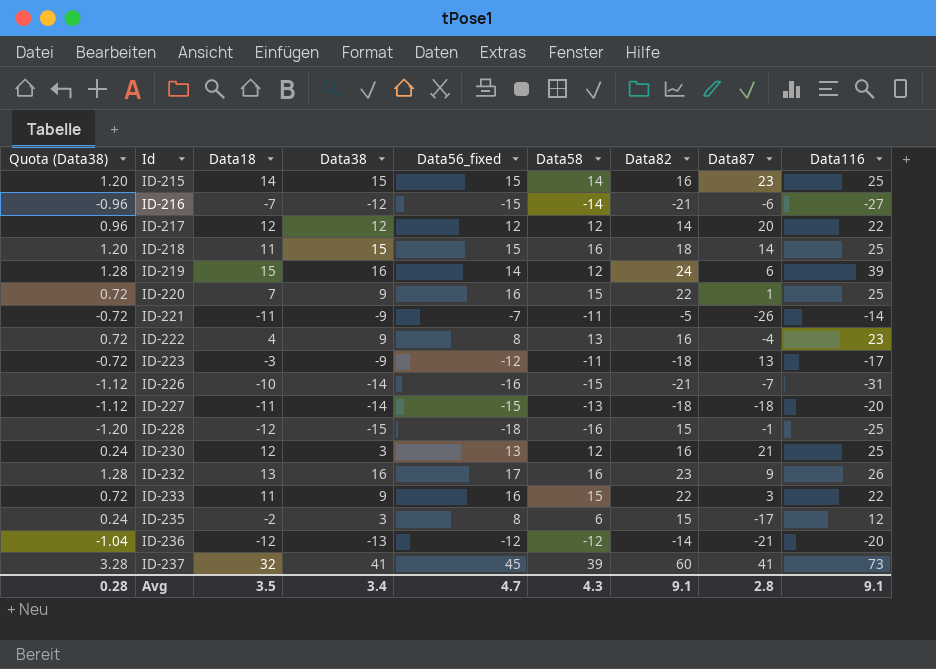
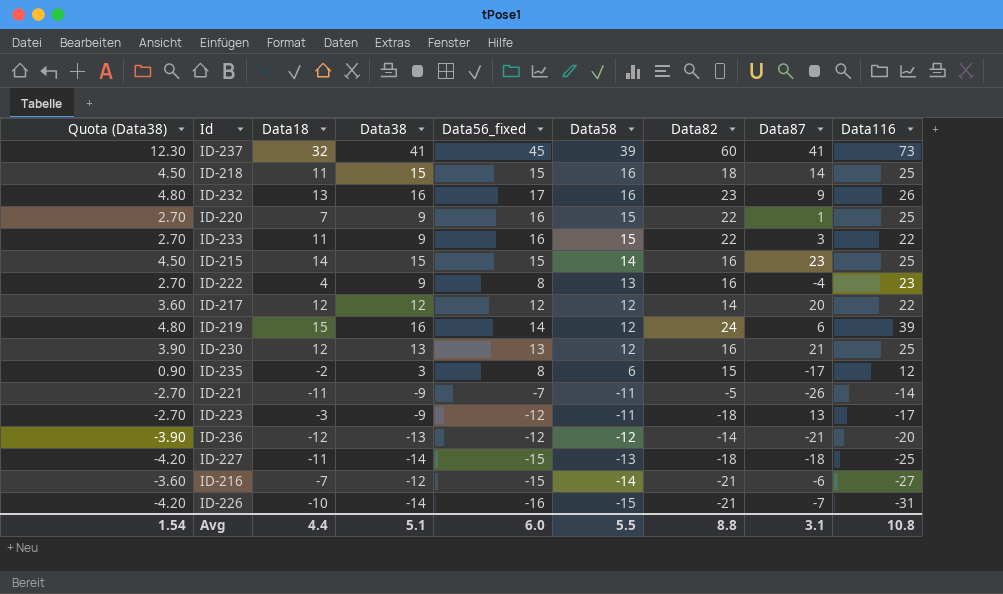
row order: Id ascending -> Data58 descending
column Quota (Data38) | formula: [Data38] * 0.08 -> [Data38] * 0.3
row ID-228: -1.20 | -12 | -15 | -18 | -16 | 15 | -1 | -25 -> none
ID-230 | Data38: 3 -> 13
ID-227 | Data116: -20 -> -25
Avg | Quota (Data38): 0.28 -> 1.54
Avg | Data18: 3.5 -> 4.4
Avg | Data38: 3.4 -> 5.1
Avg | Data56_fixed: 4.7 -> 6.0
Avg | Data58: 4.3 -> 5.5
Avg | Data82: 9.1 -> 8.8
Avg | Data87: 2.8 -> 3.1
Avg | Data116: 9.1 -> 10.8

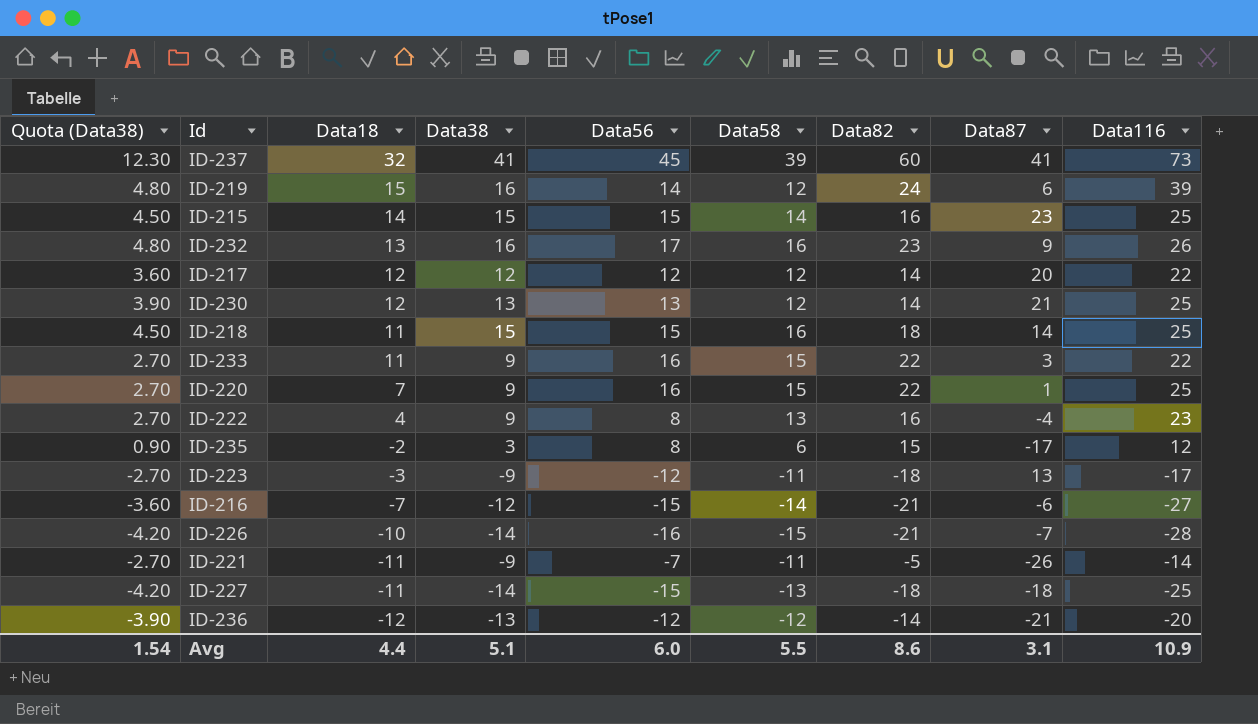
row order: Data58 descending -> Data18 descending
column name: Data56_fixed -> Data56
ID-230 | Data82: 16 -> 14
ID-226 | Data116: -31 -> -28
Avg | Data82: 8.8 -> 8.6
Avg | Data116: 10.8 -> 10.9

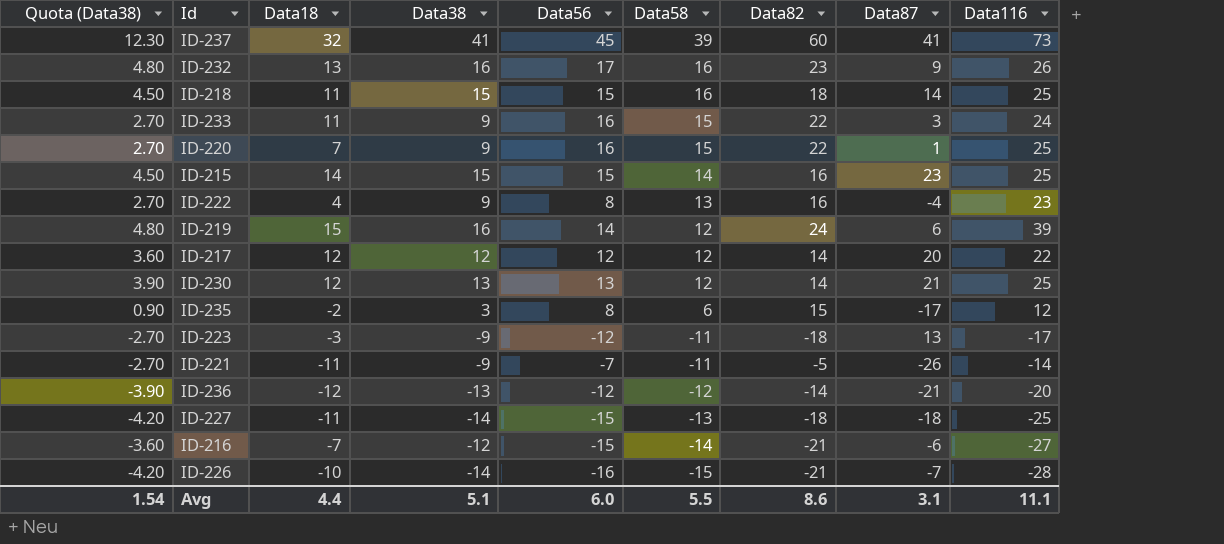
row order: Data18 descending -> Data58 descending
ID-233 | Data116: 22 -> 24
Avg | Data116: 10.9 -> 11.1

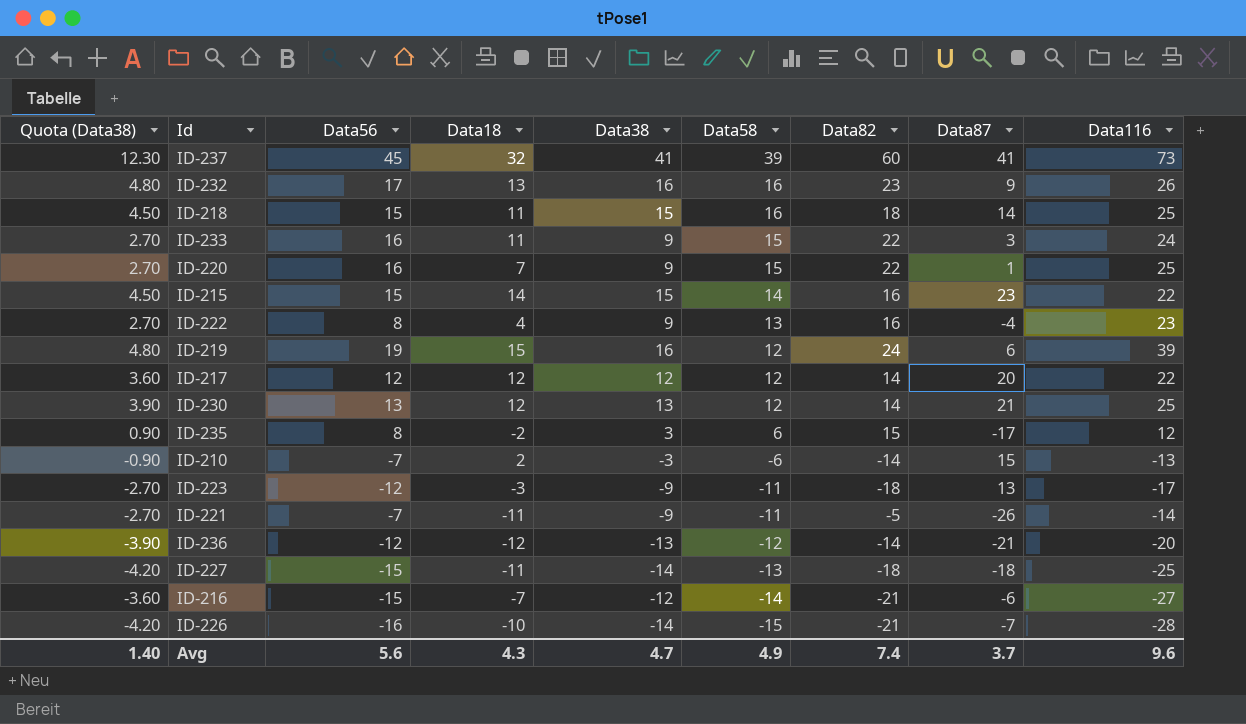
column Data56 | position: 5 -> 3
ID-215 | Data116: 25 -> 22
ID-219 | Data56: 14 -> 19
row ID-210: none -> -0.90 | -7 | 2 | -3 | -6 | -14 | 15 | -13
Avg | Quota (Data38): 1.54 -> 1.40
Avg | Data56: 6.0 -> 5.6
Avg | Data18: 4.4 -> 4.3
Avg | Data38: 5.1 -> 4.7
Avg | Data58: 5.5 -> 4.9
Avg | Data82: 8.6 -> 7.4
Avg | Data87: 3.1 -> 3.7
Avg | Data116: 11.1 -> 9.6

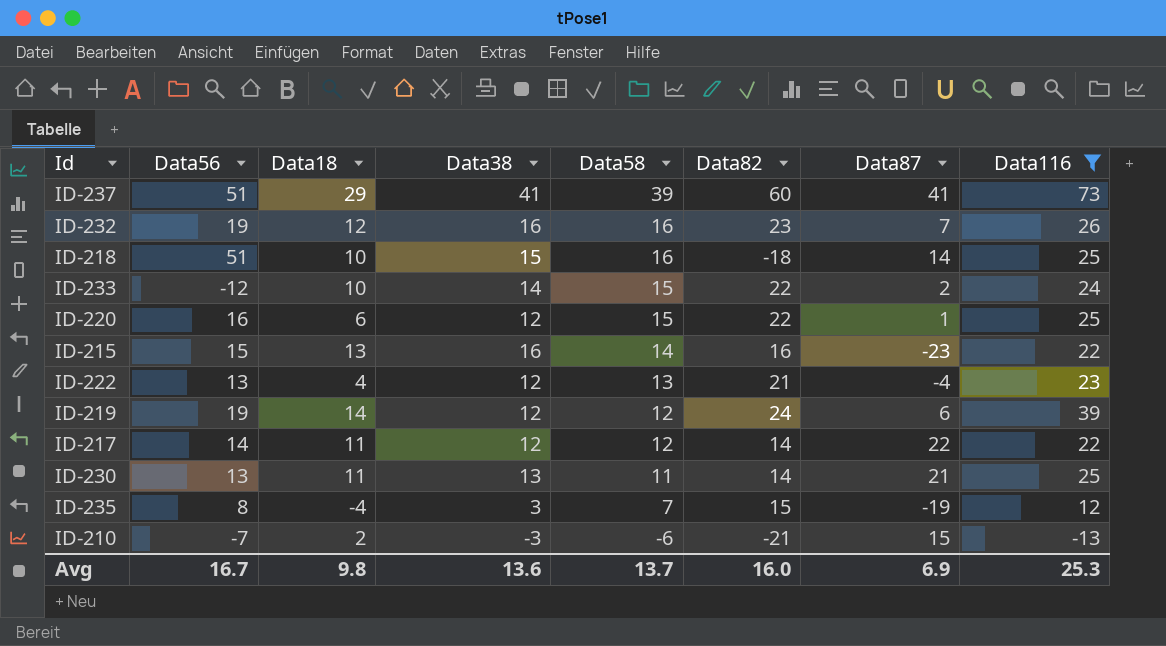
filter: none -> Data116 >= -13
column Quota (Data38) | formula: [Data38] * 0.3 -> none
ID-237 | Data56: 45 -> 51
ID-237 | Data18: 32 -> 29
ID-232 | Data56: 17 -> 19
ID-232 | Data18: 13 -> 12
ID-232 | Data87: 9 -> 7
ID-218 | Data56: 15 -> 51
ID-218 | Data18: 11 -> 10
ID-218 | Data82: 18 -> -18
ID-233 | Data56: 16 -> -12
ID-233 | Data18: 11 -> 10
ID-233 | Data38: 9 -> 14
ID-233 | Data87: 3 -> 2
ID-220 | Data18: 7 -> 6
ID-220 | Data38: 9 -> 12
ID-215 | Data18: 14 -> 13
ID-215 | Data38: 15 -> 16
ID-215 | Data87: 23 -> -23
ID-222 | Data56: 8 -> 13
ID-222 | Data38: 9 -> 12
ID-222 | Data82: 16 -> 21
ID-219 | Data18: 15 -> 14
ID-219 | Data38: 16 -> 12
ID-217 | Data56: 12 -> 14
ID-217 | Data18: 12 -> 11
ID-217 | Data87: 20 -> 22
ID-230 | Data18: 12 -> 11
ID-230 | Data58: 12 -> 11
ID-235 | Data18: -2 -> -4
ID-235 | Data58: 6 -> 7
ID-235 | Data87: -17 -> -19
ID-210 | Data82: -14 -> -21
Avg | Data56: 5.6 -> 16.7
Avg | Data18: 4.3 -> 9.8
Avg | Data38: 4.7 -> 13.6
Avg | Data58: 4.9 -> 13.7
Avg | Data82: 7.4 -> 16.0
Avg | Data87: 3.7 -> 6.9
Avg | Data116: 9.6 -> 25.3

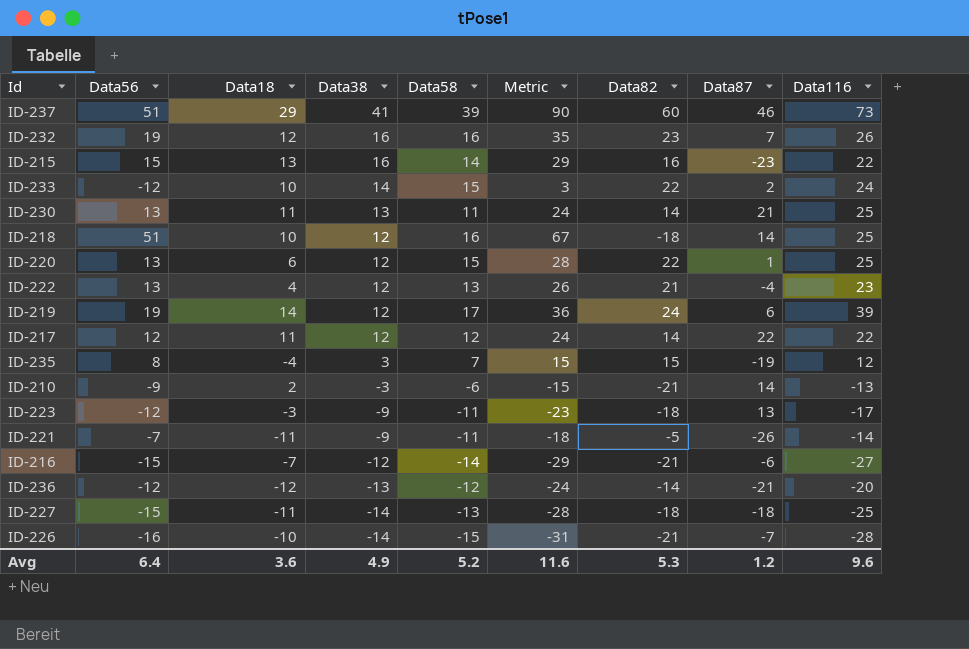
filter: Data116 >= -13 -> none
row order: Data58 descending -> Data38 descending
column Metric | formula: none -> [Data56] + [Data58]
ID-237 | Data87: 41 -> 46
ID-218 | Data38: 15 -> 12
ID-220 | Data56: 16 -> 13
ID-219 | Data58: 12 -> 17
ID-217 | Data56: 14 -> 12
ID-210 | Data56: -7 -> -9
ID-210 | Data87: 15 -> 14
Avg | Data56: 16.7 -> 6.4
Avg | Data18: 9.8 -> 3.6
Avg | Data38: 13.6 -> 4.9
Avg | Data58: 13.7 -> 5.2
Avg | Data82: 16.0 -> 5.3
Avg | Data87: 6.9 -> 1.2
Avg | Data116: 25.3 -> 9.6

